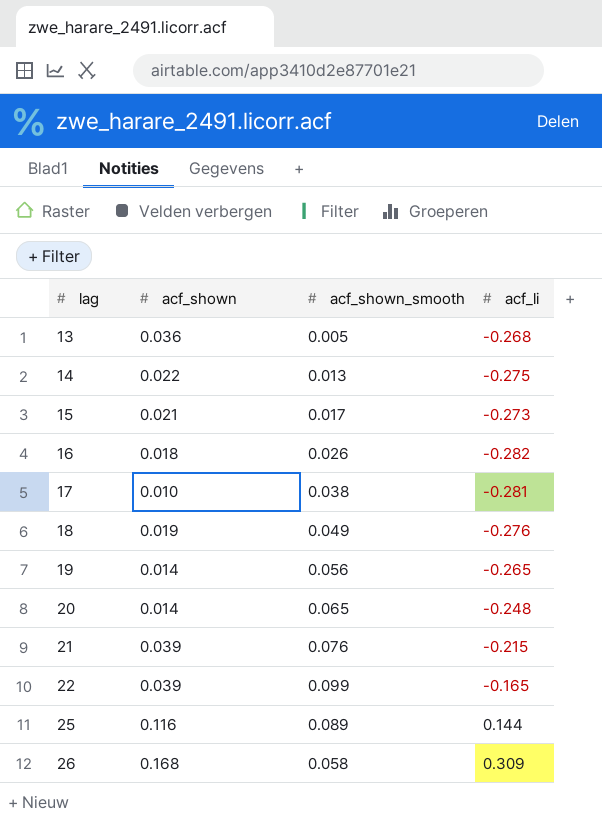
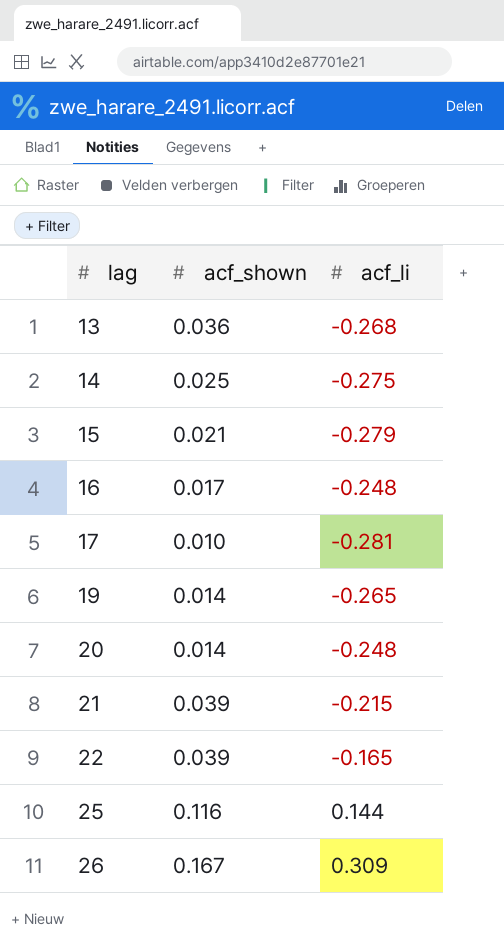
column acf_shown_smooth | position: 3 -> none
row 18: 0.019 | 0.049 | -0.276 -> none
14 | acf_shown: 0.022 -> 0.025
15 | acf_li: -0.273 -> -0.279
16 | acf_shown: 0.018 -> 0.017
16 | acf_li: -0.282 -> -0.248
26 | acf_shown: 0.168 -> 0.167

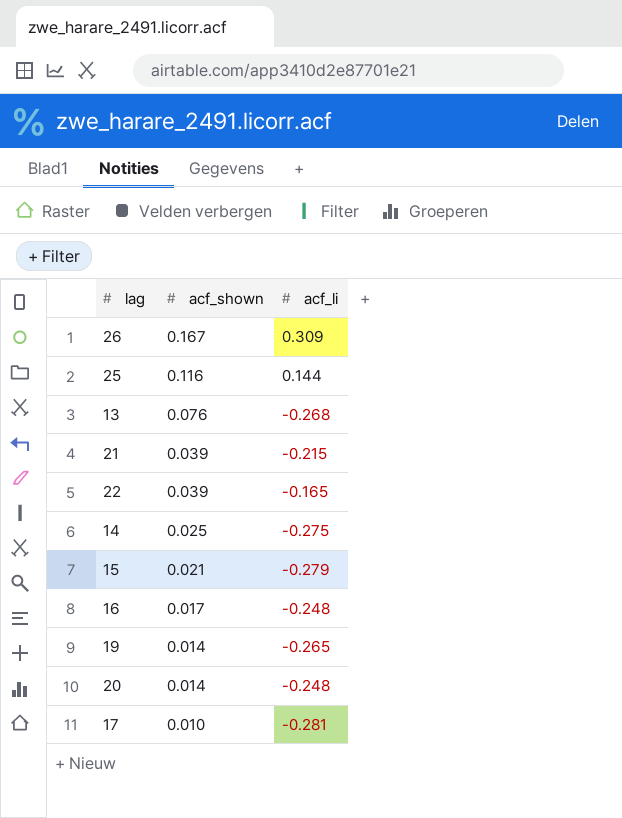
row order: lag ascending -> acf_shown descending
13 | acf_shown: 0.036 -> 0.076

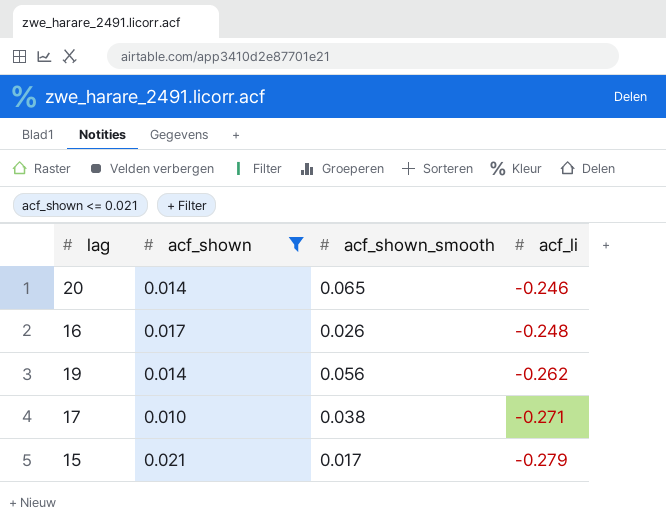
filter: none -> acf_shown <= 0.021
row order: acf_shown descending -> acf_li descending
column acf_shown_smooth | position: none -> 3
20 | acf_li: -0.248 -> -0.246
19 | acf_li: -0.265 -> -0.262
17 | acf_li: -0.281 -> -0.271

